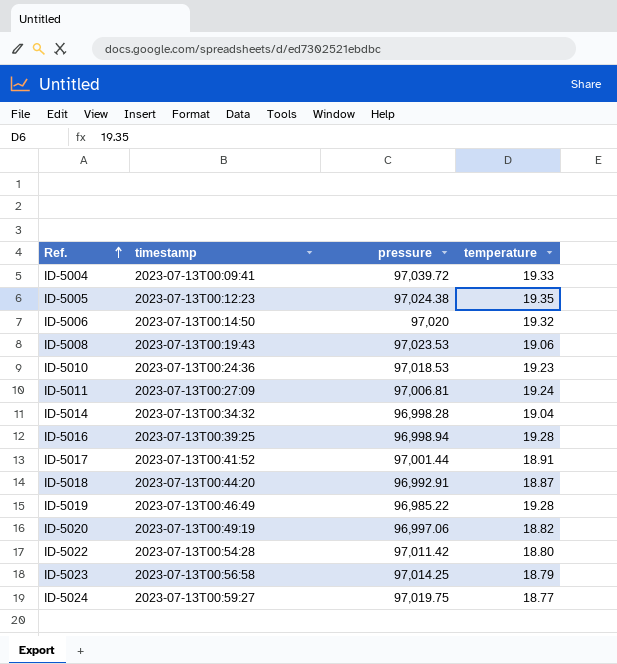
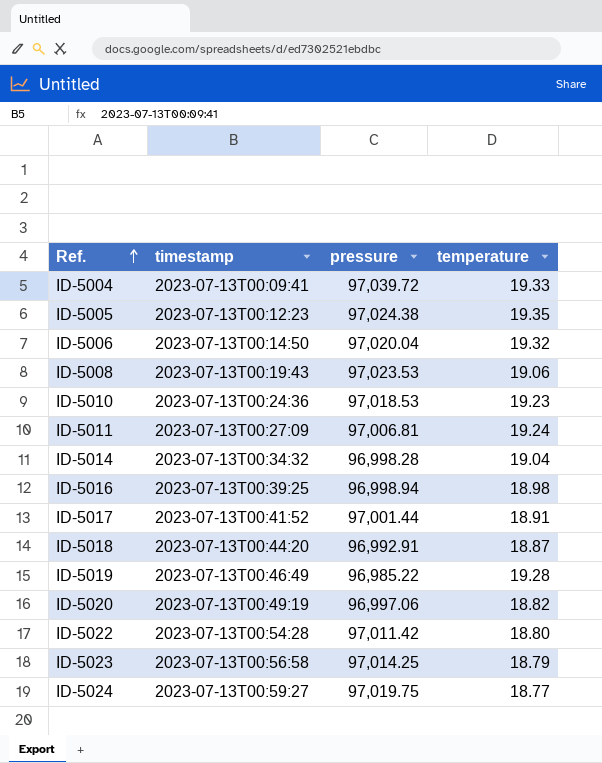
ID-5006 | pressure: 97,020 -> 97,020.04
ID-5016 | temperature: 19.28 -> 18.98

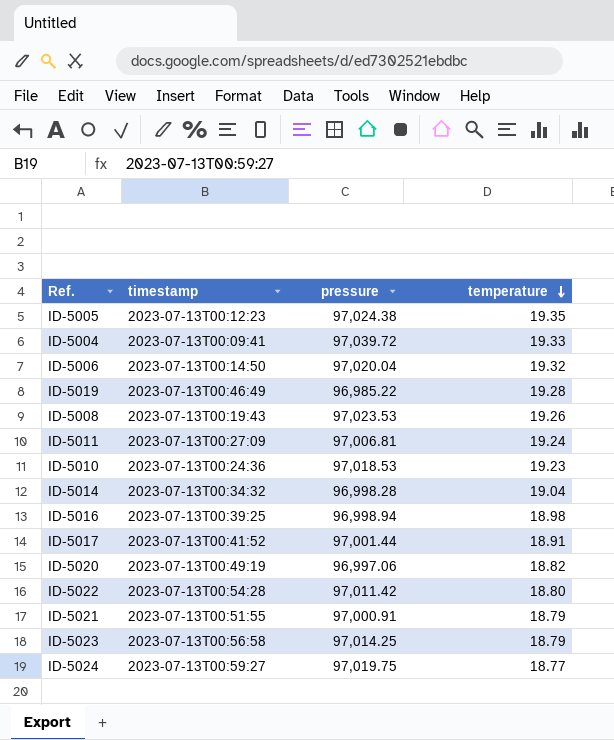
row order: Ref. ascending -> temperature descending
row ID-5018: 2023-07-13T00:44:20 | 96,992.91 | 18.87 -> none
ID-5008 | temperature: 19.06 -> 19.26
row ID-5021: none -> 2023-07-13T00:51:55 | 97,000.91 | 18.79

